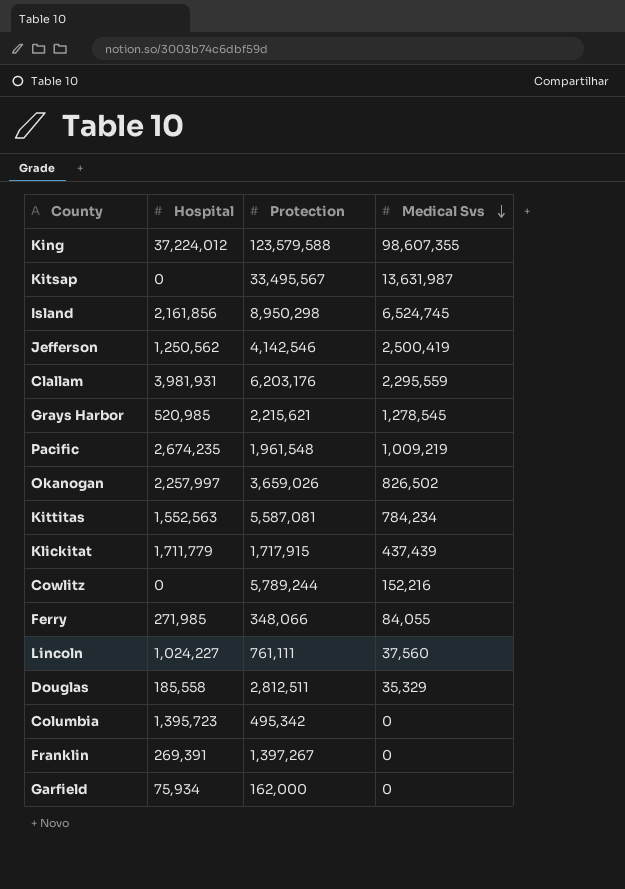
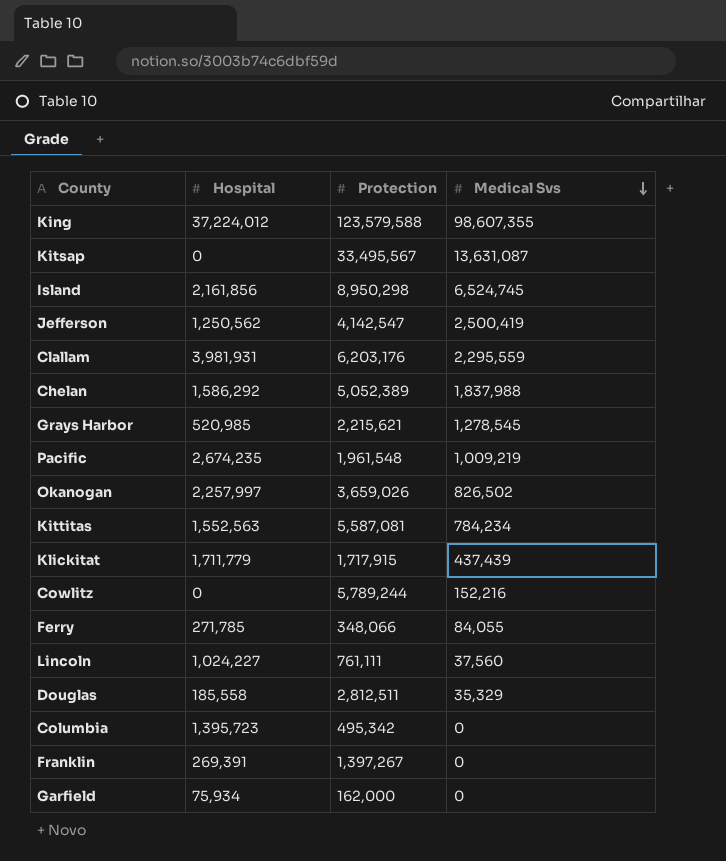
Kitsap | Medical Svs: 13,631,987 -> 13,631,087
Jefferson | Protection: 4,142,546 -> 4,142,547
row Chelan: none -> 1,586,292 | 5,052,389 | 1,837,988
Ferry | Hospital: 271,985 -> 271,785

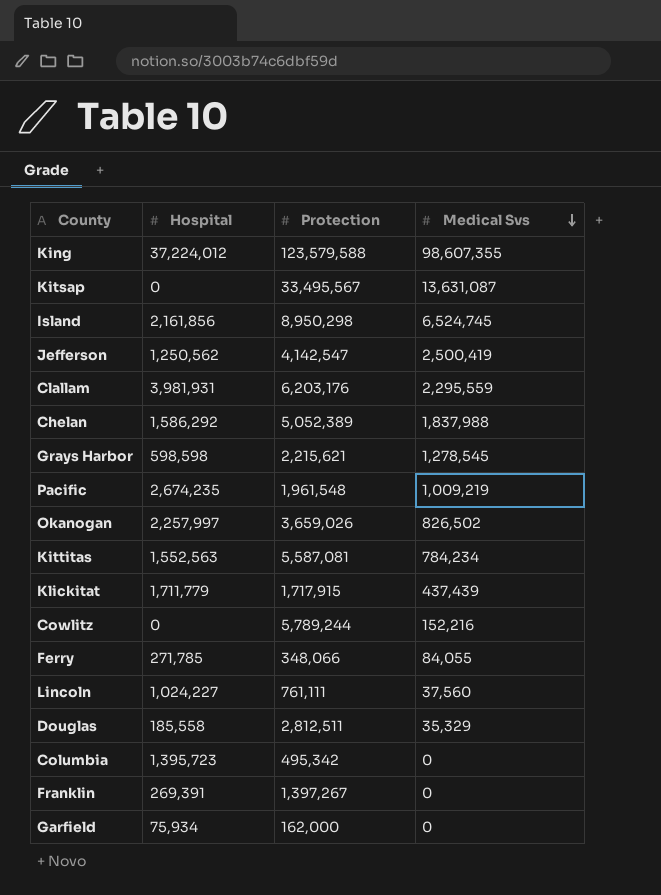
Grays Harbor | Hospital: 520,985 -> 598,598

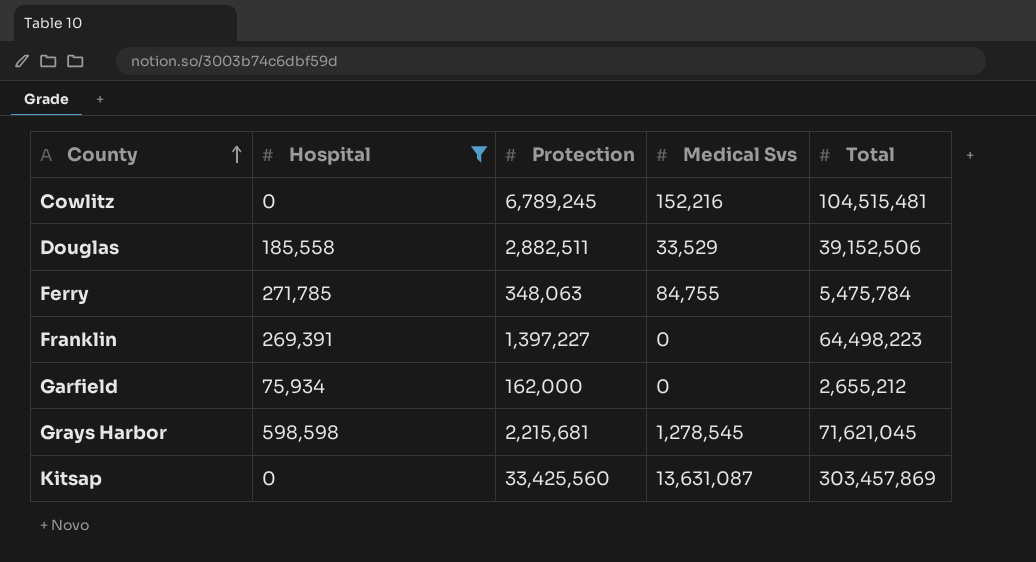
filter: none -> Hospital <= 598,598
row order: Medical Svs descending -> County ascending
column Total | position: none -> 5
Cowlitz | Protection: 5,789,244 -> 6,789,245
Douglas | Protection: 2,812,511 -> 2,882,511
Douglas | Medical Svs: 35,329 -> 33,529
Ferry | Protection: 348,066 -> 348,063
Ferry | Medical Svs: 84,055 -> 84,755
Franklin | Protection: 1,397,267 -> 1,397,227
Grays Harbor | Protection: 2,215,621 -> 2,215,681
Kitsap | Protection: 33,495,567 -> 33,425,560

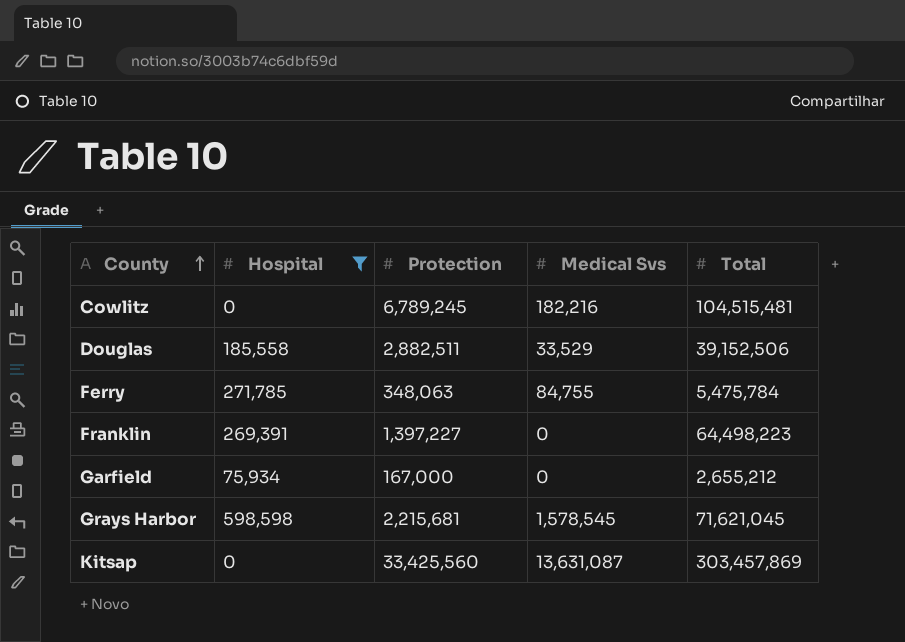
Cowlitz | Medical Svs: 152,216 -> 182,216
Garfield | Protection: 162,000 -> 167,000
Grays Harbor | Medical Svs: 1,278,545 -> 1,578,545

